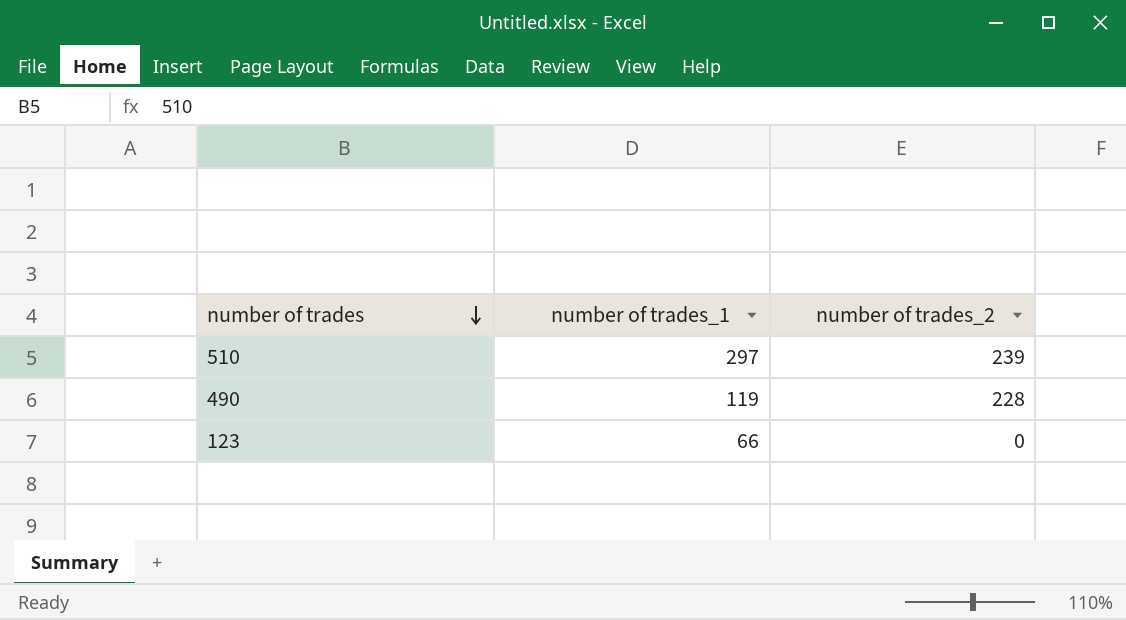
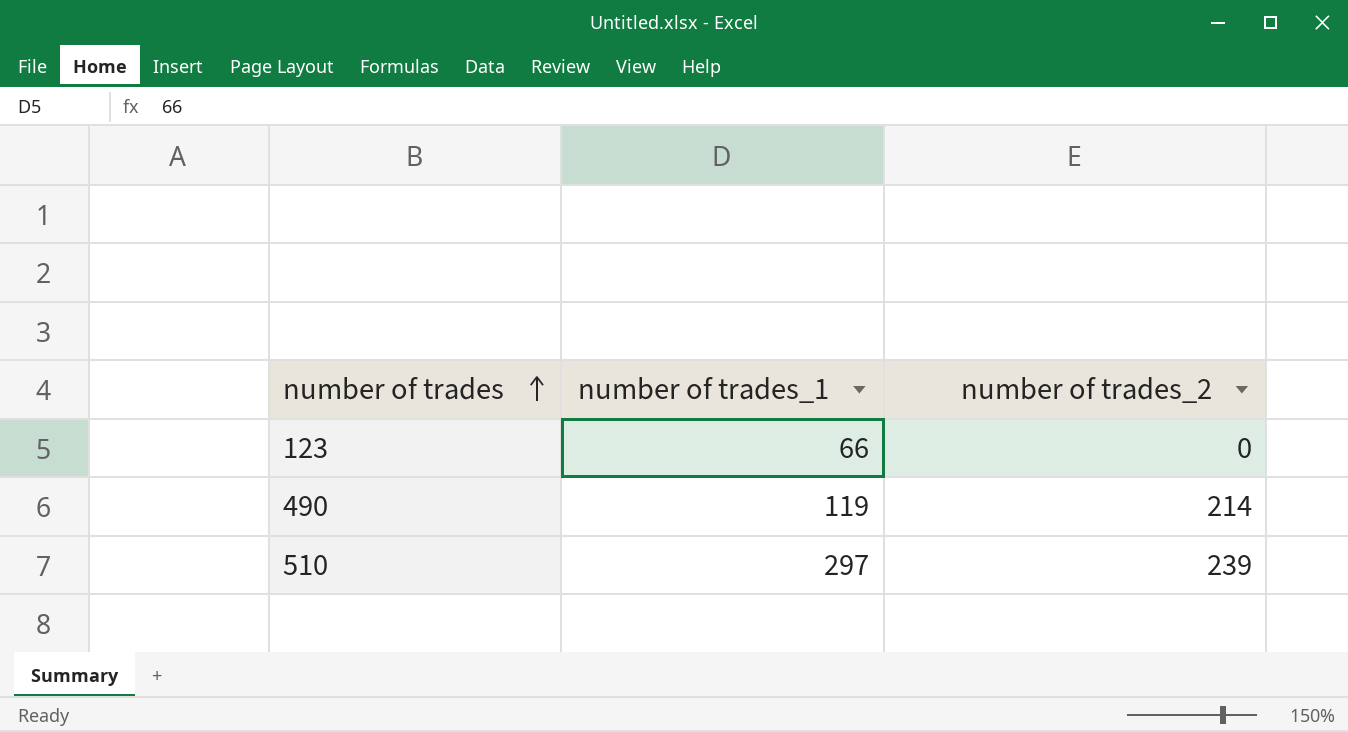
row order: number of trades descending -> number of trades ascending
490 | number of trades_2: 228 -> 214

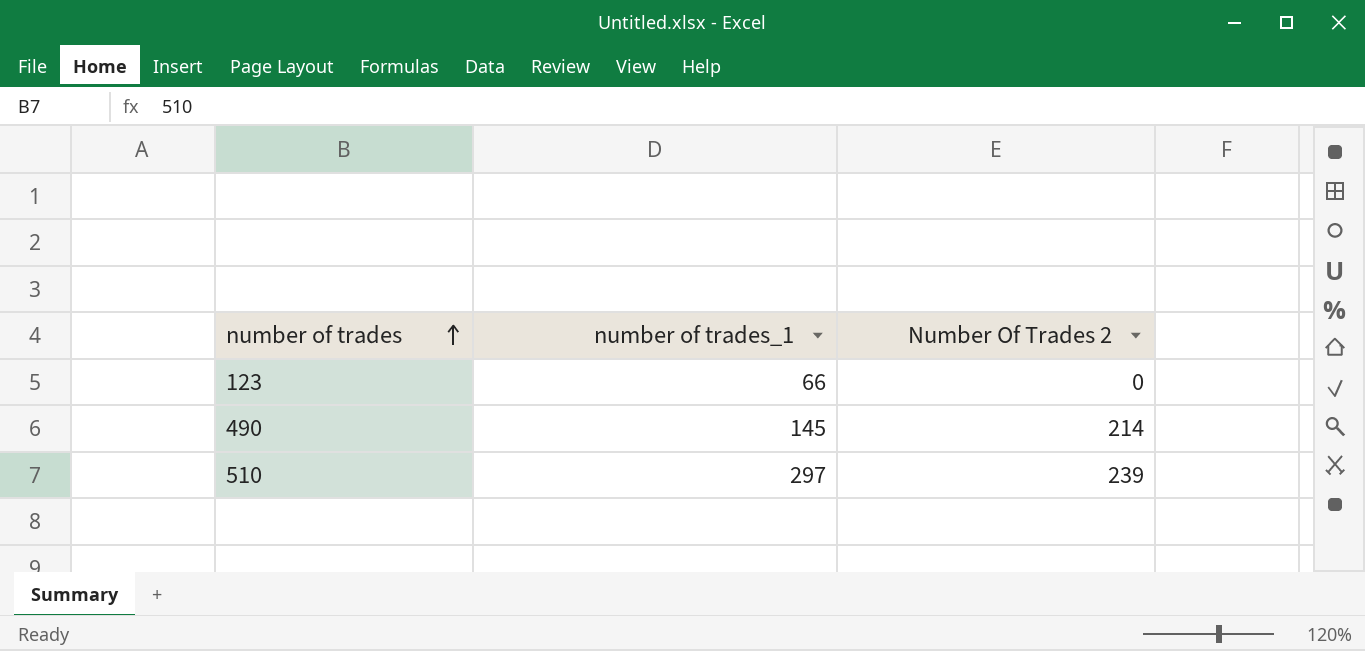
column name: number of trades_2 -> Number Of Trades 2
490 | number of trades_1: 119 -> 145

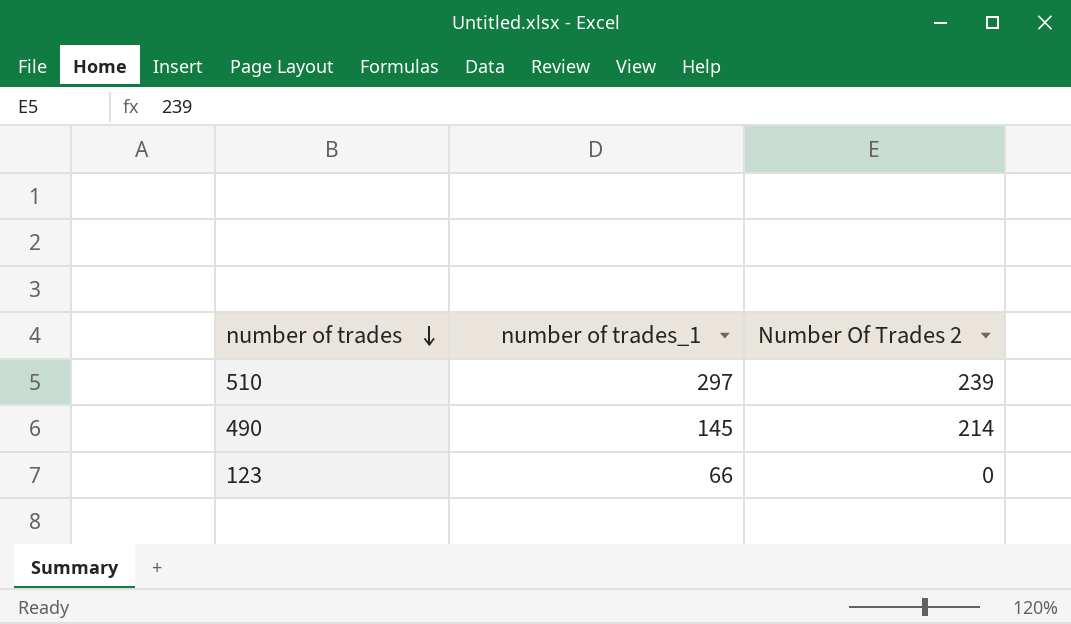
row order: number of trades ascending -> number of trades descending

